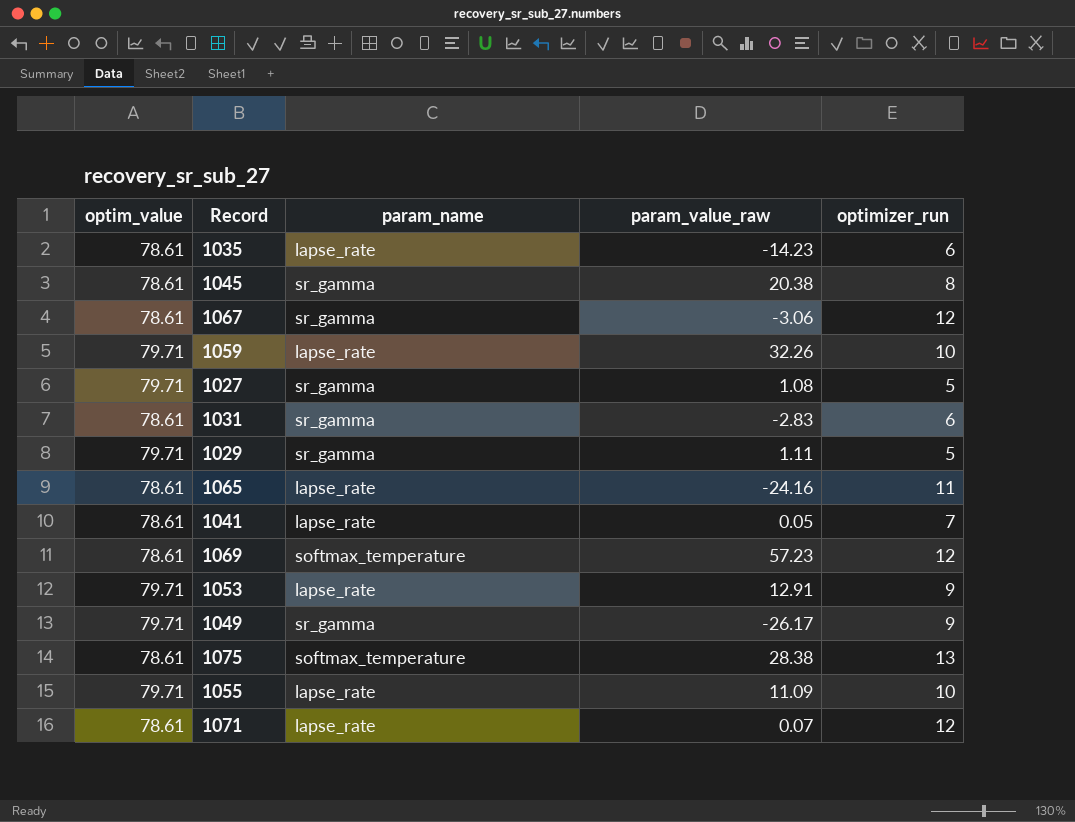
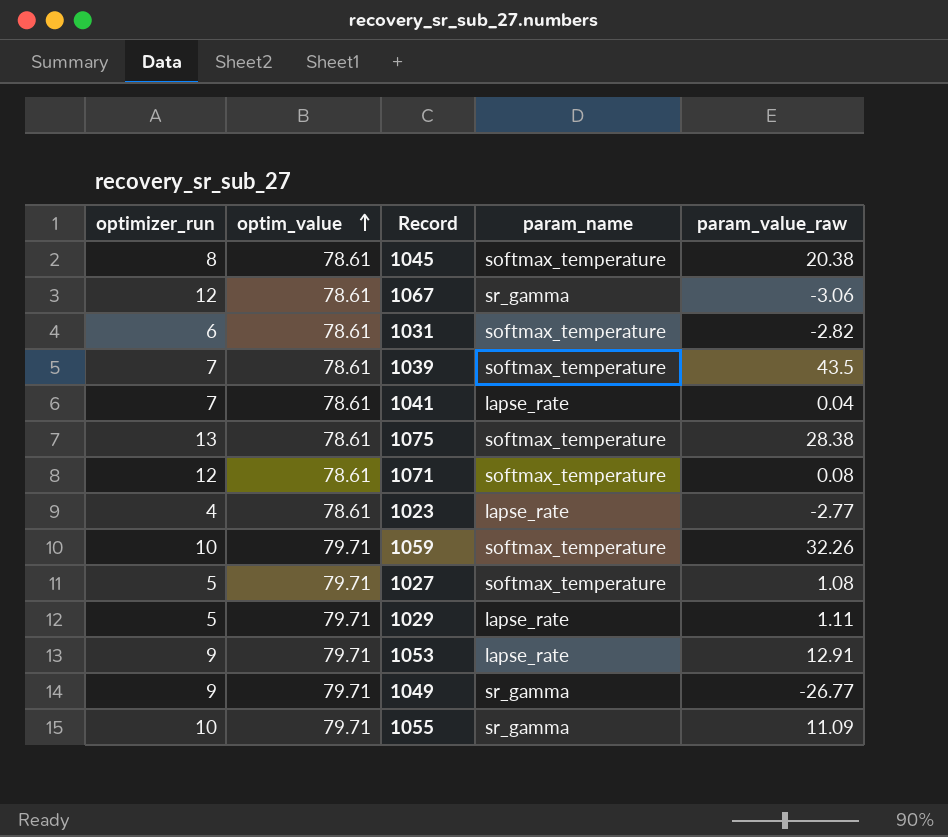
row order: none -> optim_value ascending
column optimizer_run | position: 5 -> 1
row 1035: 78.61 | lapse_rate | -14.23 | 6 -> none
row 1065: 78.61 | lapse_rate | -24.16 | 11 -> none
row 1069: 78.61 | softmax_temperature | 57.23 | 12 -> none
1045 | param_name: sr_gamma -> softmax_temperature
1031 | param_name: sr_gamma -> softmax_temperature
1031 | param_value_raw: -2.83 -> -2.82
row 1039: none -> 7 | 78.61 | softmax_temperature | 43.5
1041 | param_value_raw: 0.05 -> 0.04
1071 | param_name: lapse_rate -> softmax_temperature
1071 | param_value_raw: 0.07 -> 0.08
row 1023: none -> 4 | 78.61 | lapse_rate | -2.77
1059 | param_name: lapse_rate -> softmax_temperature
1027 | param_name: sr_gamma -> softmax_temperature
1029 | param_name: sr_gamma -> lapse_rate
1049 | param_value_raw: -26.17 -> -26.77
1055 | param_name: lapse_rate -> sr_gamma

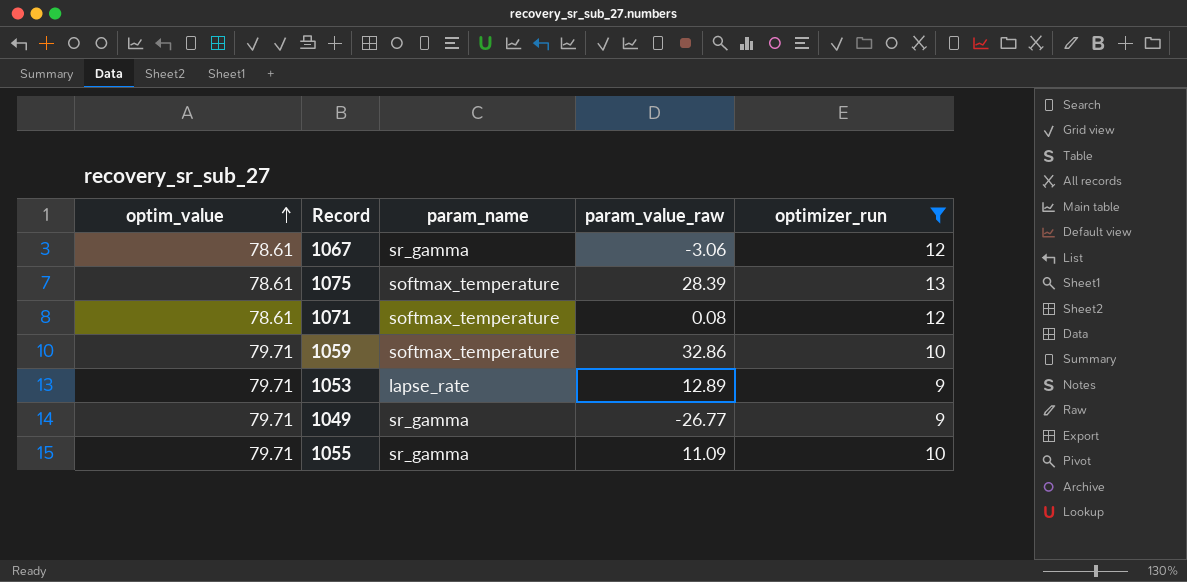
filter: none -> optimizer_run >= 9
column optimizer_run | position: 1 -> 5
1075 | param_value_raw: 28.38 -> 28.39
1059 | param_value_raw: 32.26 -> 32.86
1053 | param_value_raw: 12.91 -> 12.89

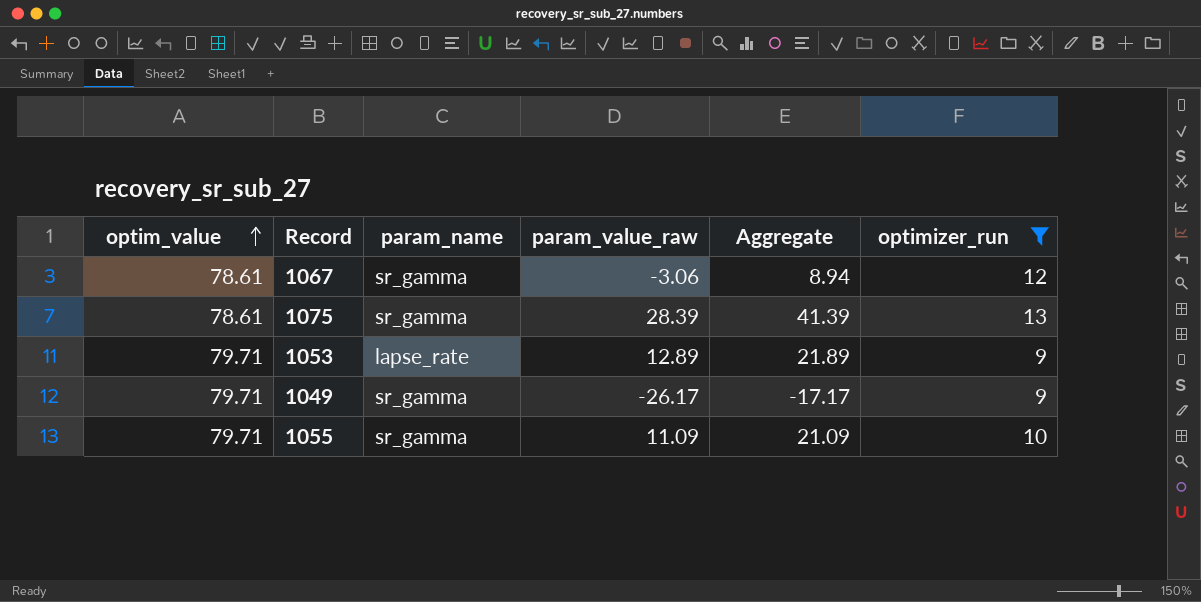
column Aggregate | formula: none -> [param_value_raw] + [optimizer_run]
row 1071: 78.61 | softmax_temperature | 0.08 | 12 -> none
row 1059: 79.71 | softmax_temperature | 32.86 | 10 -> none
1075 | param_name: softmax_temperature -> sr_gamma
1049 | param_value_raw: -26.77 -> -26.17

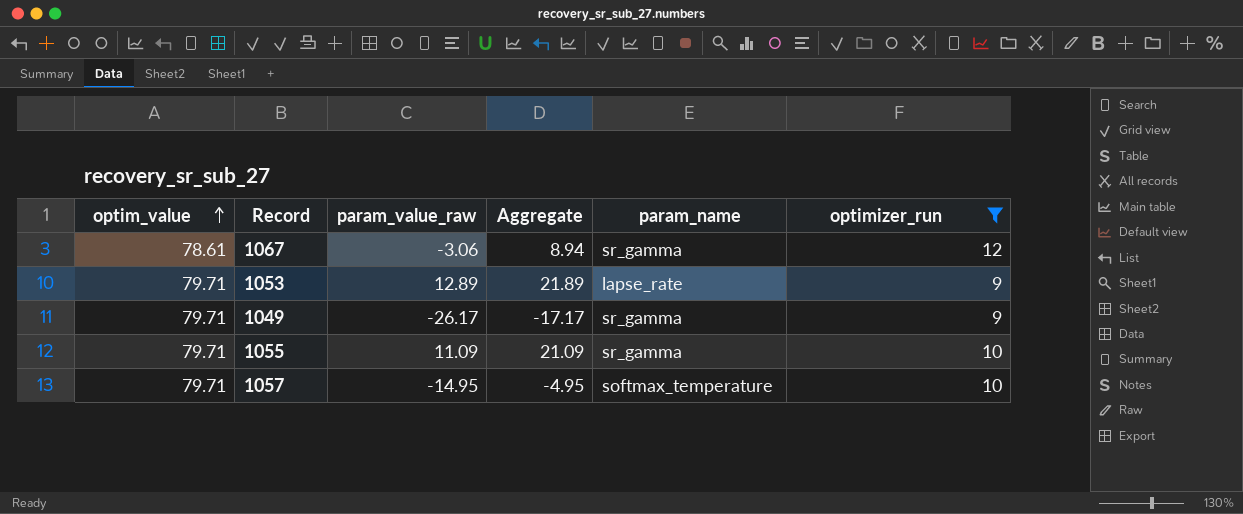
column param_name | position: 3 -> 5
row 1075: 78.61 | sr_gamma | 28.39 | 41.39 | 13 -> none
row 1057: none -> 79.71 | -14.95 | -4.95 | softmax_temperature | 10

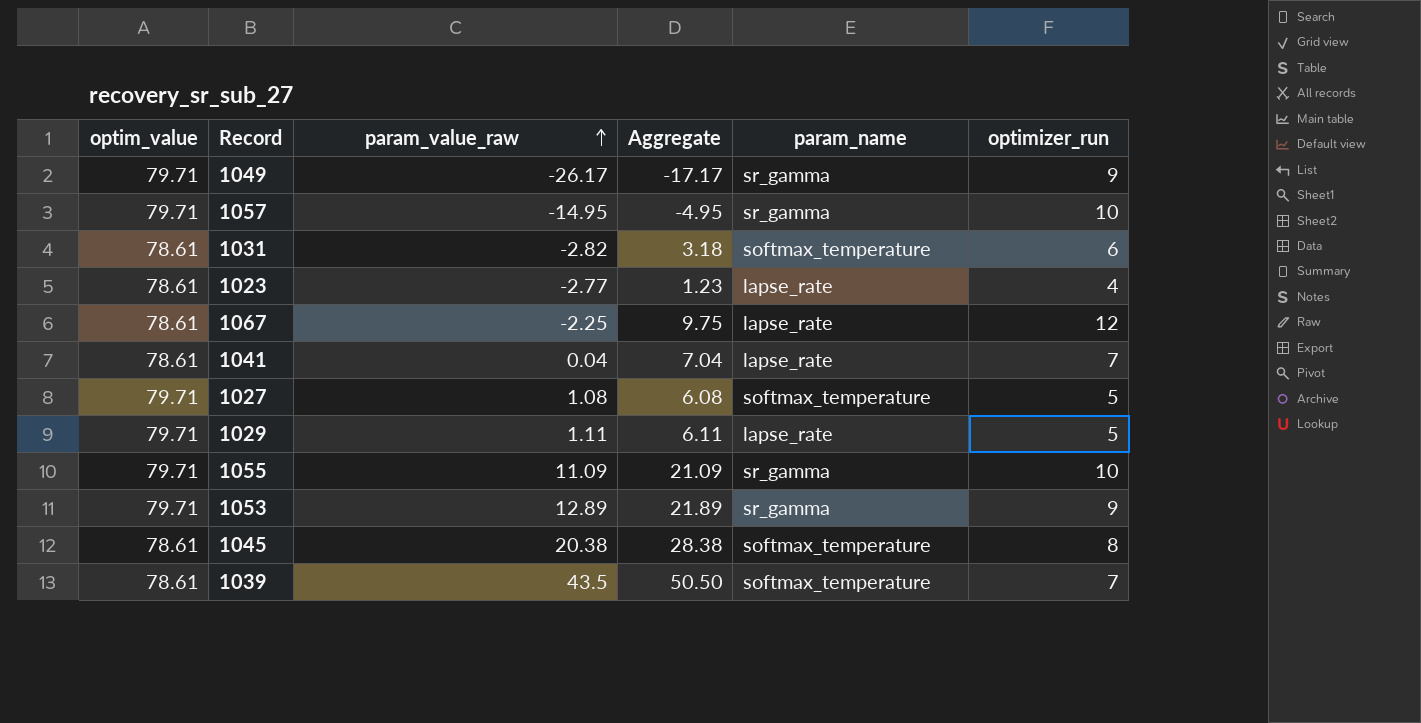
filter: optimizer_run >= 9 -> none
row order: optim_value ascending -> param_value_raw ascending
1057 | param_name: softmax_temperature -> sr_gamma
1067 | param_value_raw: -3.06 -> -2.25
1067 | Aggregate: 8.94 -> 9.75
1067 | param_name: sr_gamma -> lapse_rate
1053 | param_name: lapse_rate -> sr_gamma

